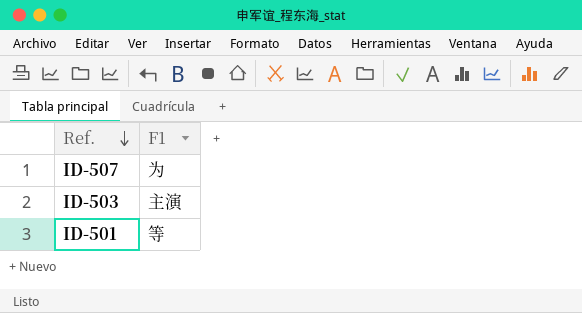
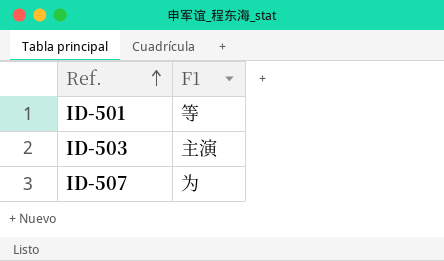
row order: Ref. descending -> Ref. ascending

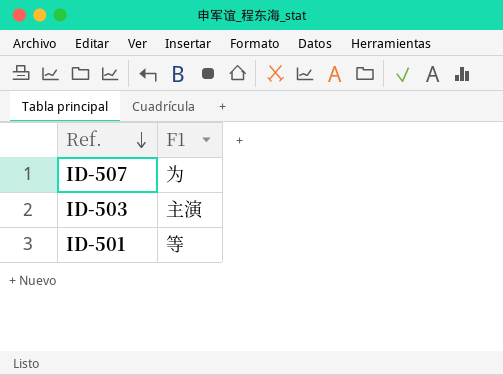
row order: Ref. ascending -> Ref. descending

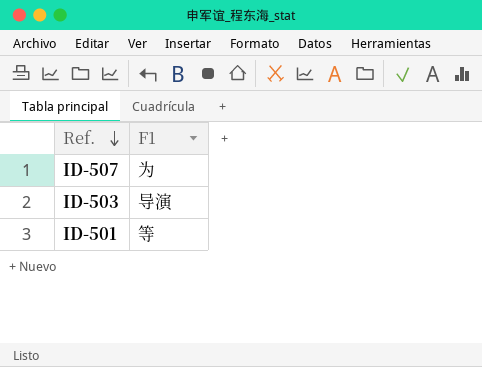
ID-503 | F1: 主演 -> 导演

